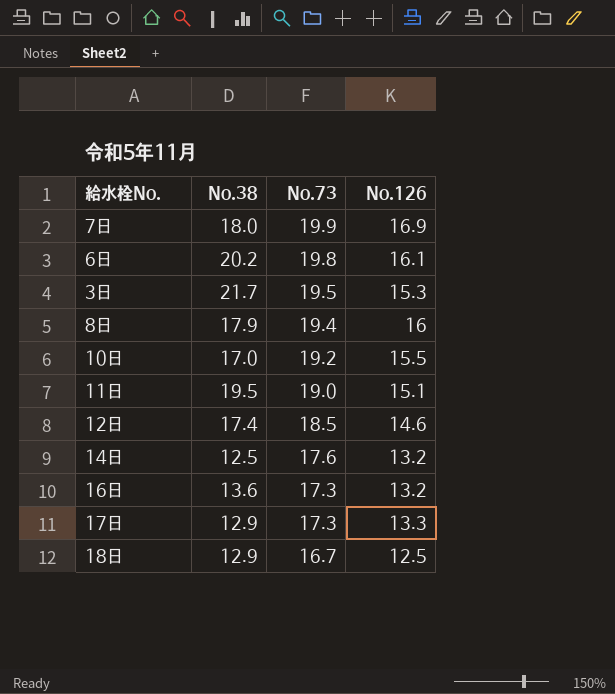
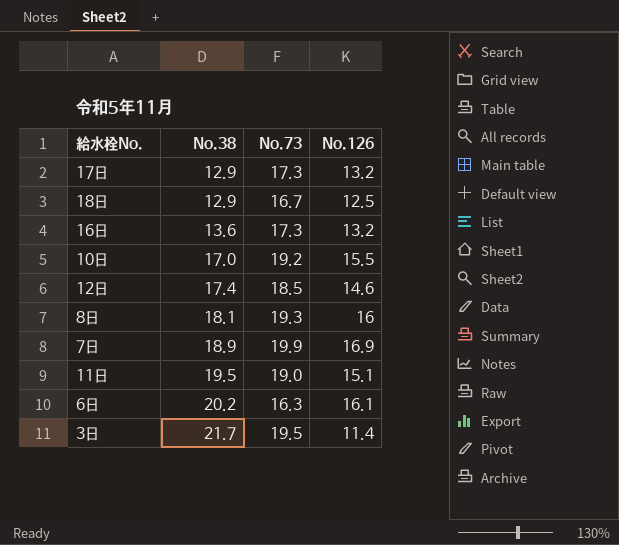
row order: No.73 descending -> No.38 ascending
row 14日: 12.5 | 17.6 | 13.2 -> none
17日 | No.126: 13.3 -> 13.2
8日 | No.38: 17.9 -> 18.1
8日 | No.73: 19.4 -> 19.3
7日 | No.38: 18.0 -> 18.9
6日 | No.73: 19.8 -> 16.3
3日 | No.126: 15.3 -> 11.4

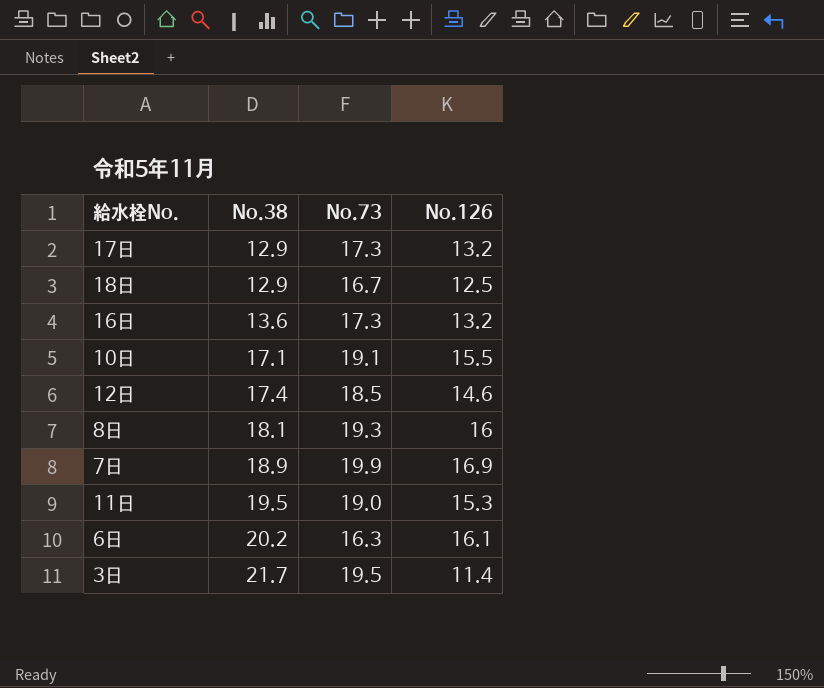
10日 | No.38: 17.0 -> 17.1
10日 | No.73: 19.2 -> 19.1
11日 | No.126: 15.1 -> 15.3

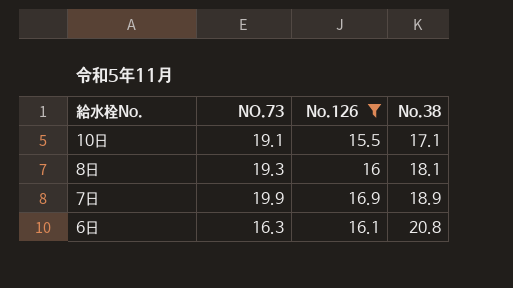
filter: none -> No.126 >= 15.5
column name: No.73 -> NO.73
column No.38 | position: 2 -> 4
6日 | No.38: 20.2 -> 20.8

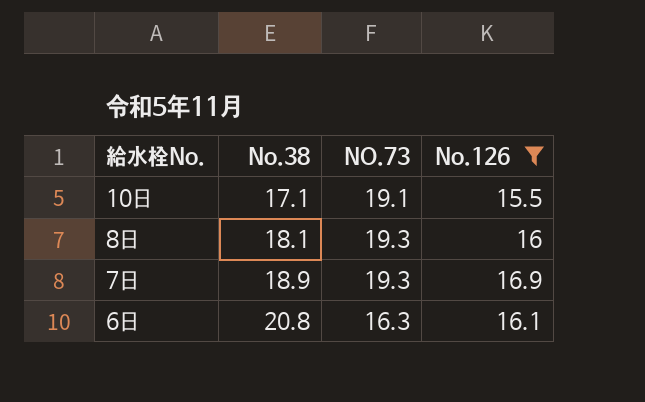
column No.38 | position: 4 -> 2
7日 | NO.73: 19.9 -> 19.3

